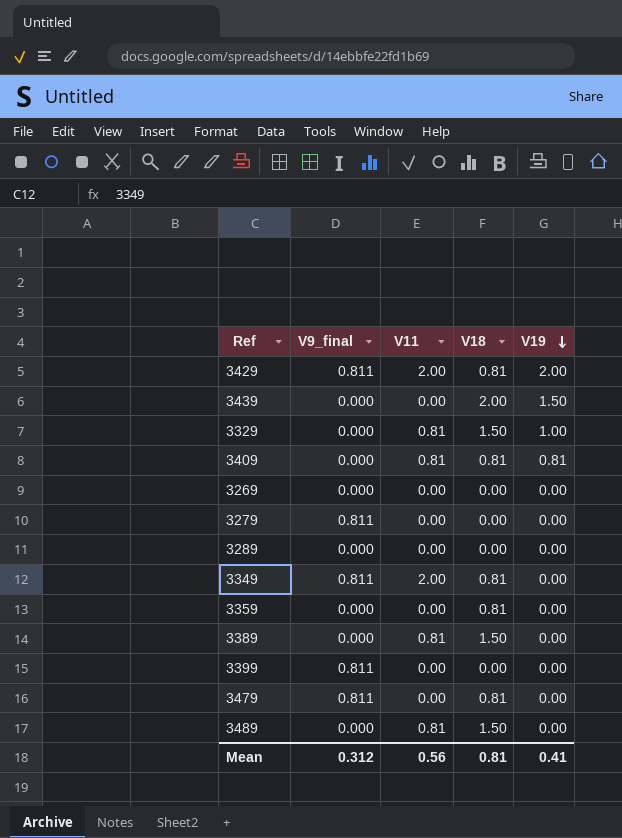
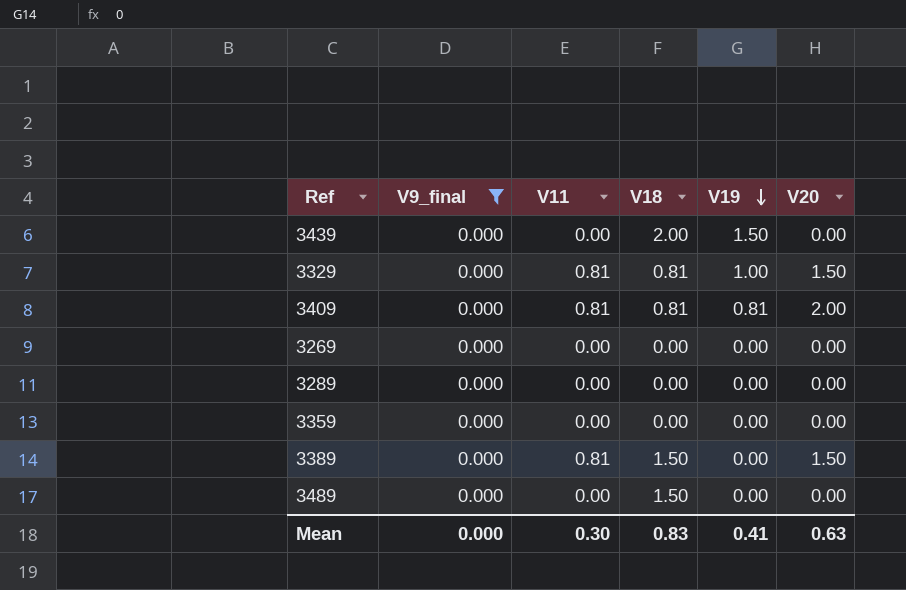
filter: none -> V9_final = 0.000
column V20 | position: none -> 6
3329 | V18: 1.50 -> 0.81
3359 | V18: 0.81 -> 0.00
3489 | V11: 0.81 -> 0.00
Mean | V9_final: 0.312 -> 0.000
Mean | V11: 0.56 -> 0.30
Mean | V18: 0.81 -> 0.83

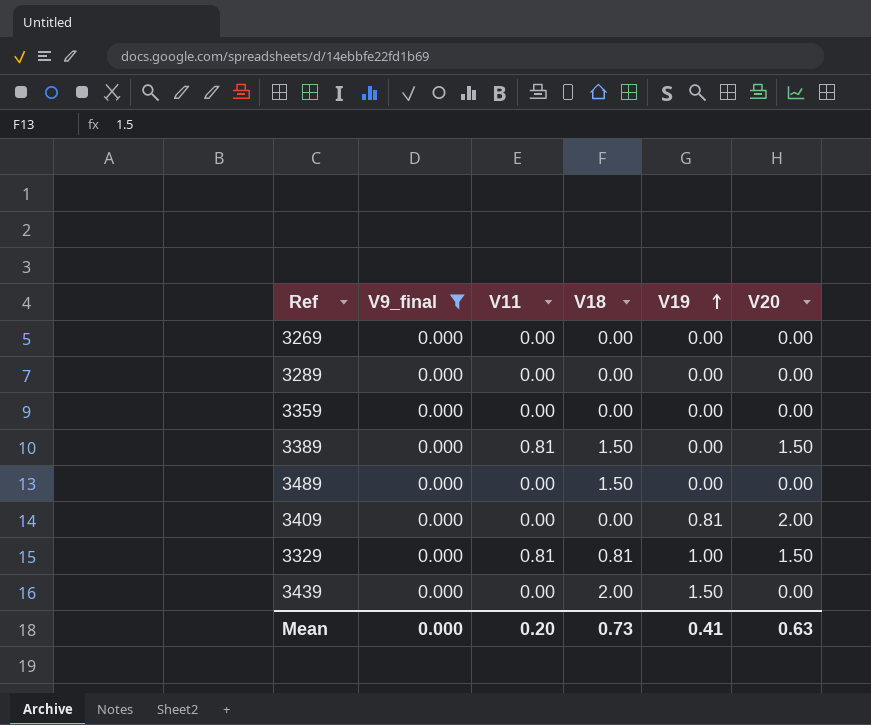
row order: V19 descending -> V19 ascending
3409 | V11: 0.81 -> 0.00
3409 | V18: 0.81 -> 0.00
Mean | V11: 0.30 -> 0.20
Mean | V18: 0.83 -> 0.73

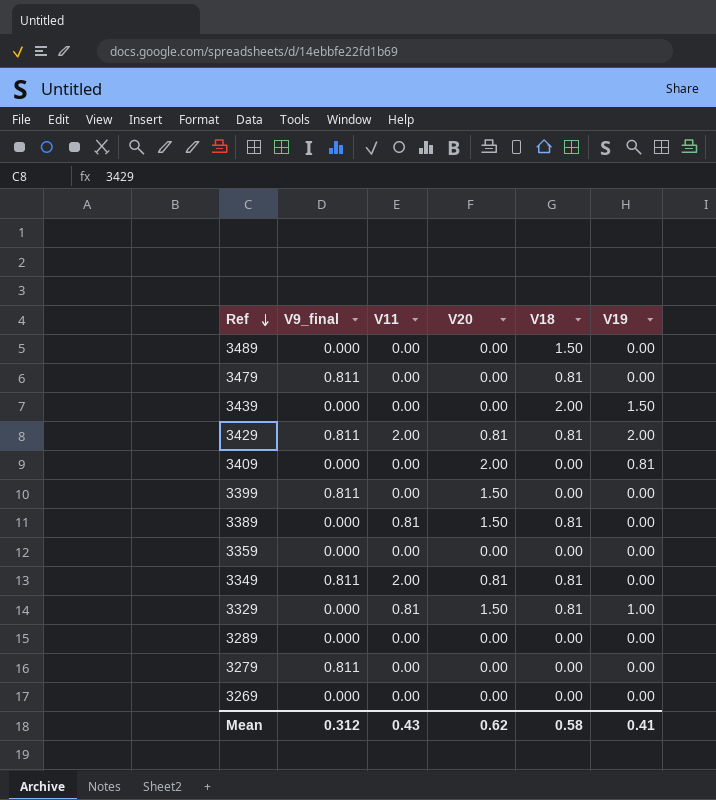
filter: V9_final = 0.000 -> none
row order: V19 ascending -> Ref descending
column V20 | position: 6 -> 4
3389 | V18: 1.50 -> 0.81
Mean | V9_final: 0.000 -> 0.312
Mean | V11: 0.20 -> 0.43
Mean | V20: 0.63 -> 0.62
Mean | V18: 0.73 -> 0.58

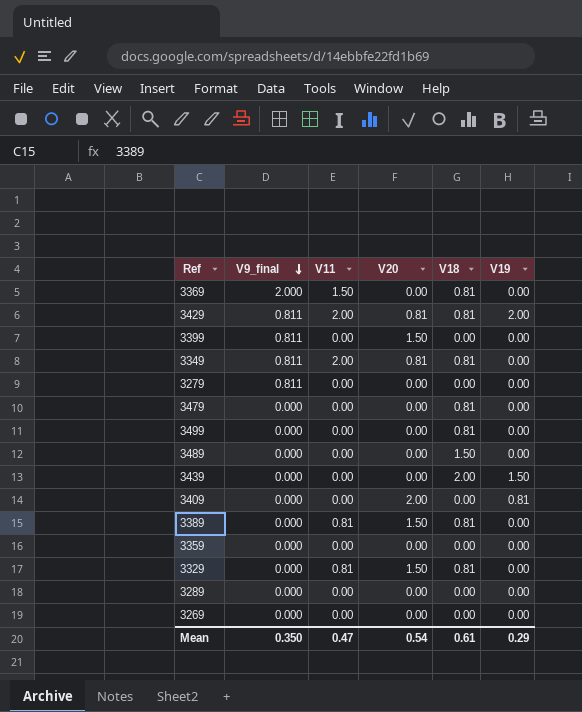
row order: Ref descending -> V9_final descending
row 3369: none -> 2.000 | 1.50 | 0.00 | 0.81 | 0.00
3479 | V9_final: 0.811 -> 0.000
row 3499: none -> 0.000 | 0.00 | 0.00 | 0.81 | 0.00
3329 | V19: 1.00 -> 0.00
Mean | V9_final: 0.312 -> 0.350
Mean | V11: 0.43 -> 0.47
Mean | V20: 0.62 -> 0.54
Mean | V18: 0.58 -> 0.61
Mean | V19: 0.41 -> 0.29

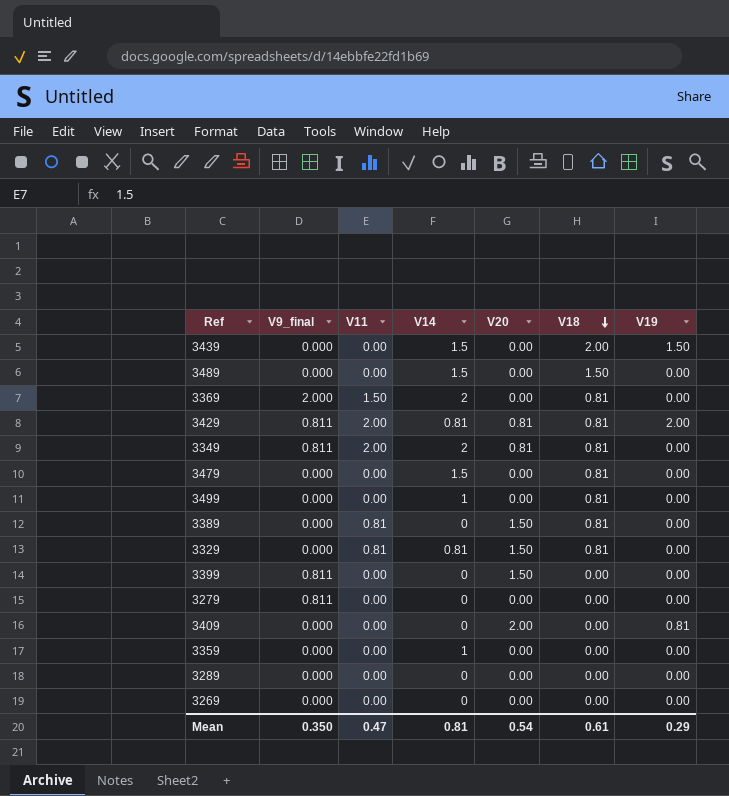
row order: V9_final descending -> V18 descending
column V14 | position: none -> 4

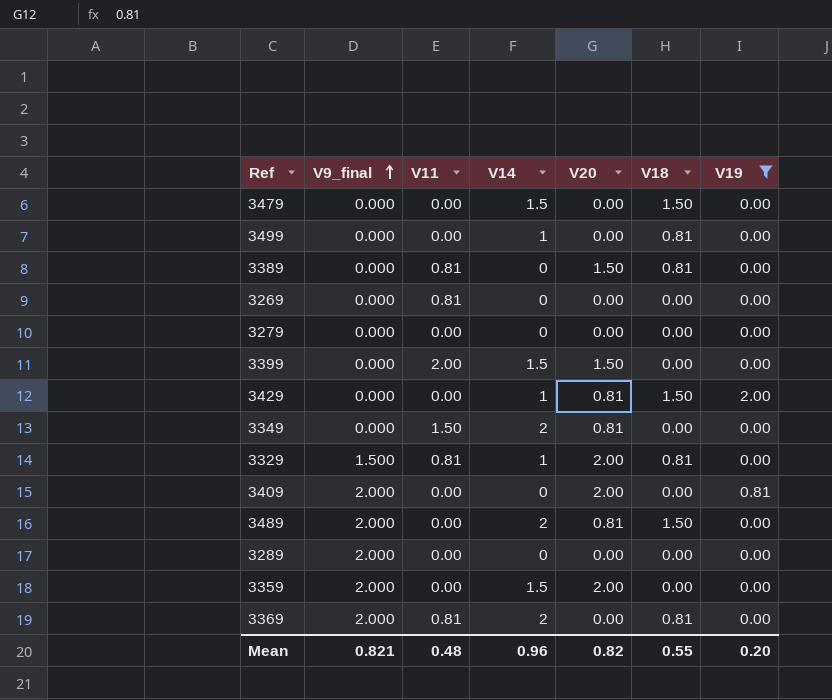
filter: none -> V19 != 1.50
row order: V18 descending -> V9_final ascending
3479 | V18: 0.81 -> 1.50
3269 | V11: 0.00 -> 0.81
3279 | V9_final: 0.811 -> 0.000
3399 | V9_final: 0.811 -> 0.000
3399 | V11: 0.00 -> 2.00
3399 | V14: 0 -> 1.5
3429 | V9_final: 0.811 -> 0.000
3429 | V11: 2.00 -> 0.00
3429 | V14: 0.81 -> 1
3429 | V18: 0.81 -> 1.50
3349 | V9_final: 0.811 -> 0.000
3349 | V11: 2.00 -> 1.50
3349 | V18: 0.81 -> 0.00
3329 | V9_final: 0.000 -> 1.500
3329 | V14: 0.81 -> 1
3329 | V20: 1.50 -> 2.00
3409 | V9_final: 0.000 -> 2.000
3489 | V9_final: 0.000 -> 2.000
3489 | V14: 1.5 -> 2
3489 | V20: 0.00 -> 0.81
3289 | V9_final: 0.000 -> 2.000
3359 | V9_final: 0.000 -> 2.000
3359 | V14: 1 -> 1.5
3359 | V20: 0.00 -> 2.00
3369 | V11: 1.50 -> 0.81
Mean | V9_final: 0.350 -> 0.821
Mean | V11: 0.47 -> 0.48
Mean | V14: 0.81 -> 0.96
Mean | V20: 0.54 -> 0.82
Mean | V18: 0.61 -> 0.55
Mean | V19: 0.29 -> 0.20

